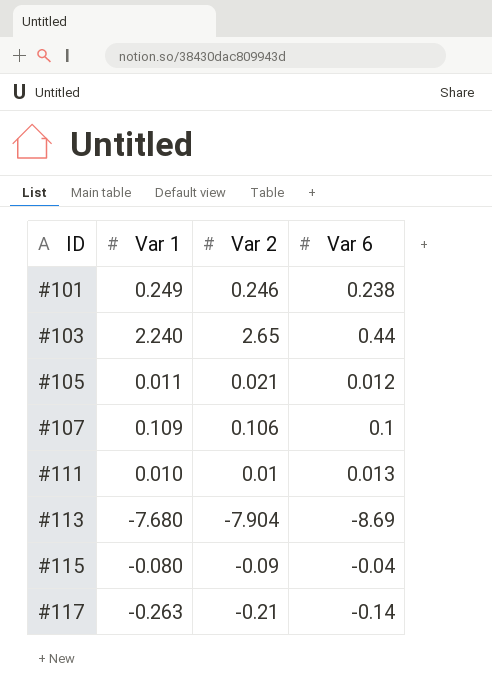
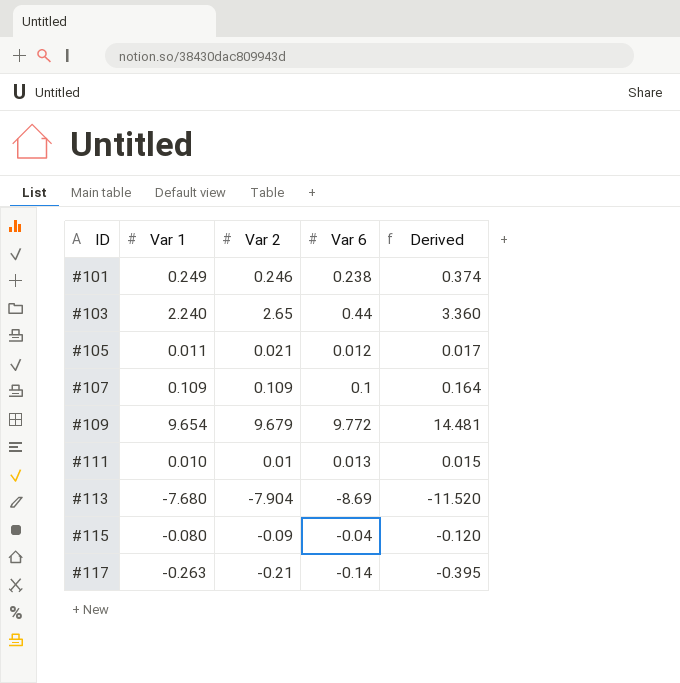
column Derived | formula: none -> [Var 1] * 1.5
#107 | Var 2: 0.106 -> 0.109
row #109: none -> 9.654 | 9.679 | 9.772 | 14.481

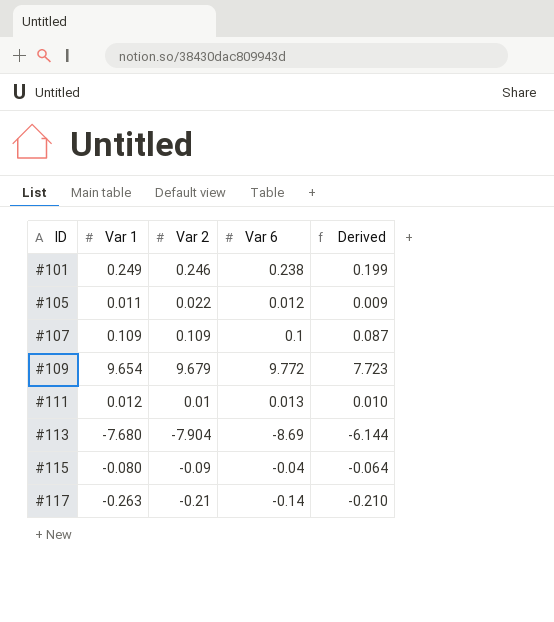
column Derived | formula: [Var 1] * 1.5 -> [Var 1] * 0.8
row #103: 2.240 | 2.65 | 0.44 | 3.360 -> none
#105 | Var 2: 0.021 -> 0.022
#111 | Var 1: 0.010 -> 0.012

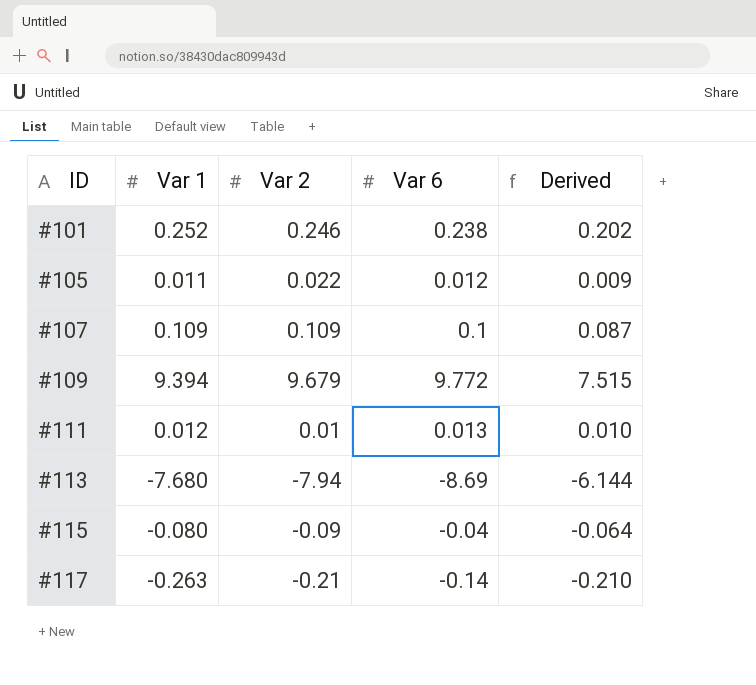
#101 | Var 1: 0.249 -> 0.252
#101 | Derived: 0.199 -> 0.202
#109 | Var 1: 9.654 -> 9.394
#109 | Derived: 7.723 -> 7.515
#113 | Var 2: -7.904 -> -7.94

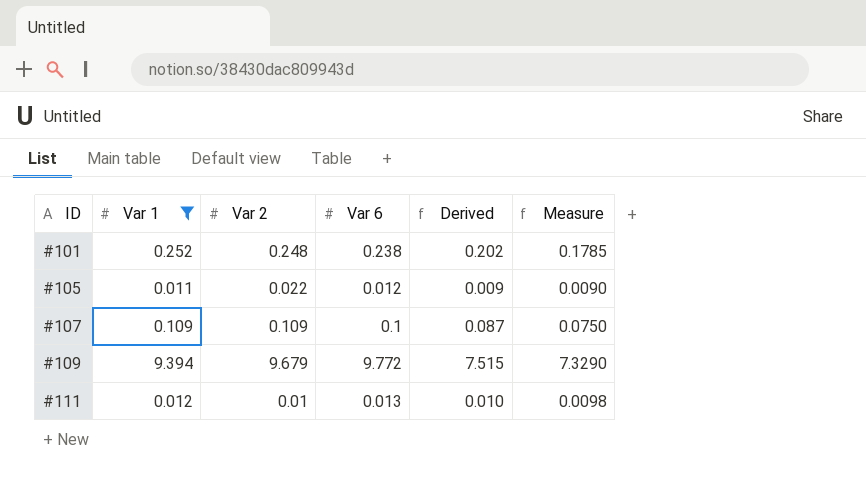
filter: none -> Var 1 >= 0.011
column Measure | formula: none -> [Var 6] * 0.75
#101 | Var 2: 0.246 -> 0.248

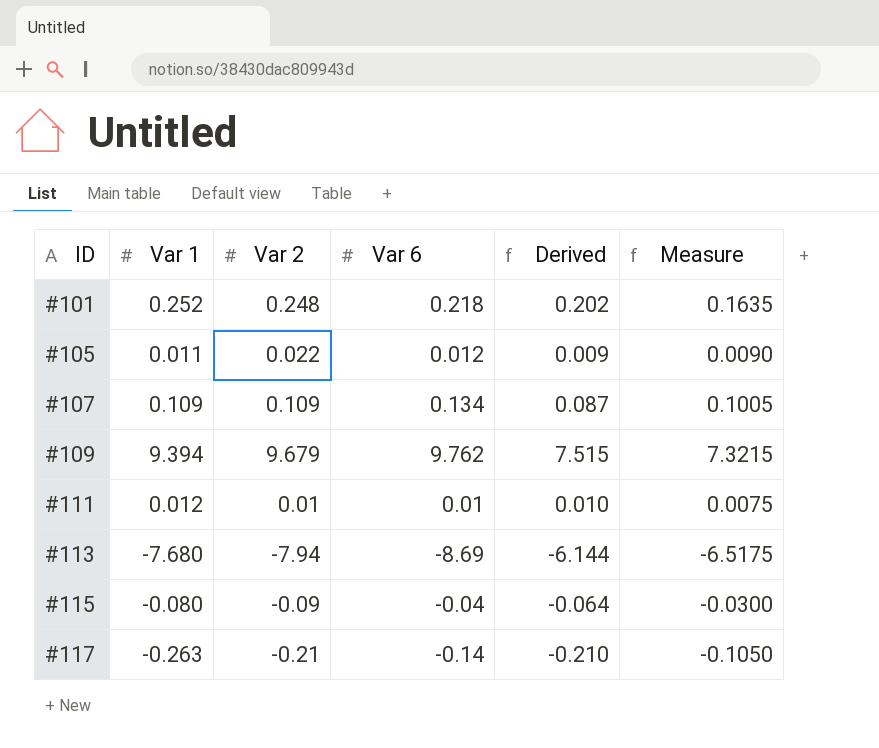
filter: Var 1 >= 0.011 -> none
#101 | Var 6: 0.238 -> 0.218
#101 | Measure: 0.1785 -> 0.1635
#107 | Var 6: 0.1 -> 0.134
#107 | Measure: 0.0750 -> 0.1005
#109 | Var 6: 9.772 -> 9.762
#109 | Measure: 7.3290 -> 7.3215
#111 | Var 6: 0.013 -> 0.01
#111 | Measure: 0.0098 -> 0.0075

